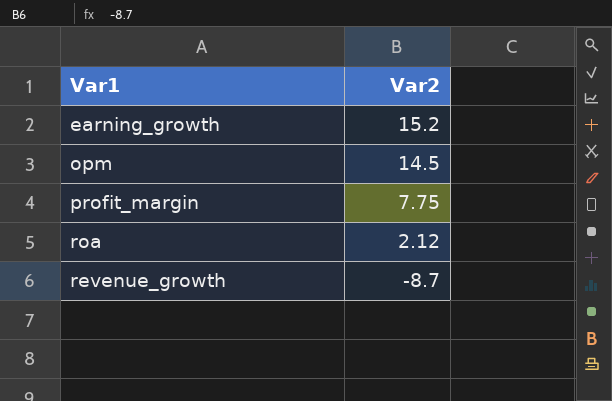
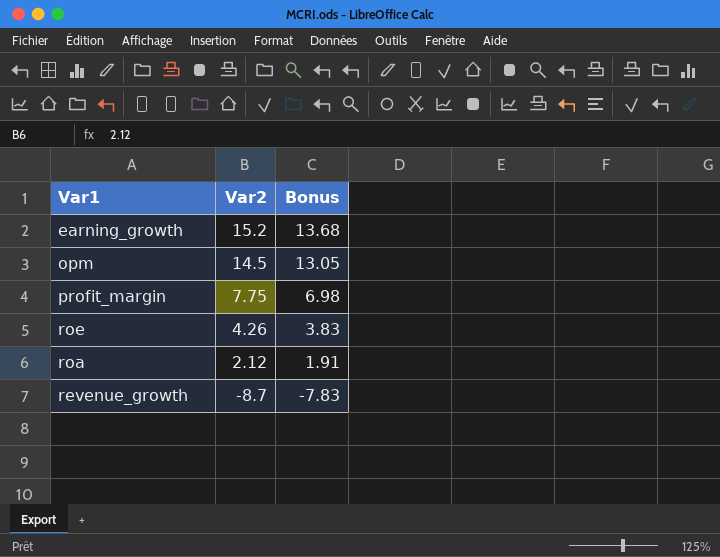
column Bonus | formula: none -> [Var2] * 0.9
row roe: none -> 4.26 | 3.83

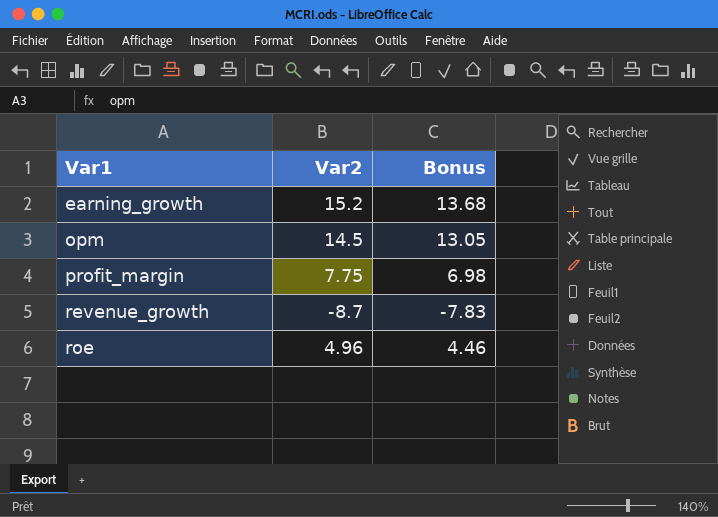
row order: Var2 descending -> Var1 ascending
row roa: 2.12 | 1.91 -> none
roe | Var2: 4.26 -> 4.96
roe | Bonus: 3.83 -> 4.46

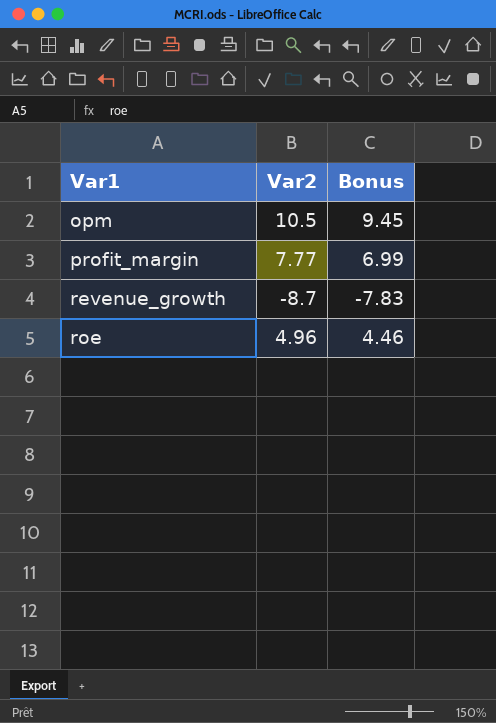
row earning_growth: 15.2 | 13.68 -> none
opm | Var2: 14.5 -> 10.5
opm | Bonus: 13.05 -> 9.45
profit_margin | Var2: 7.75 -> 7.77
profit_margin | Bonus: 6.98 -> 6.99

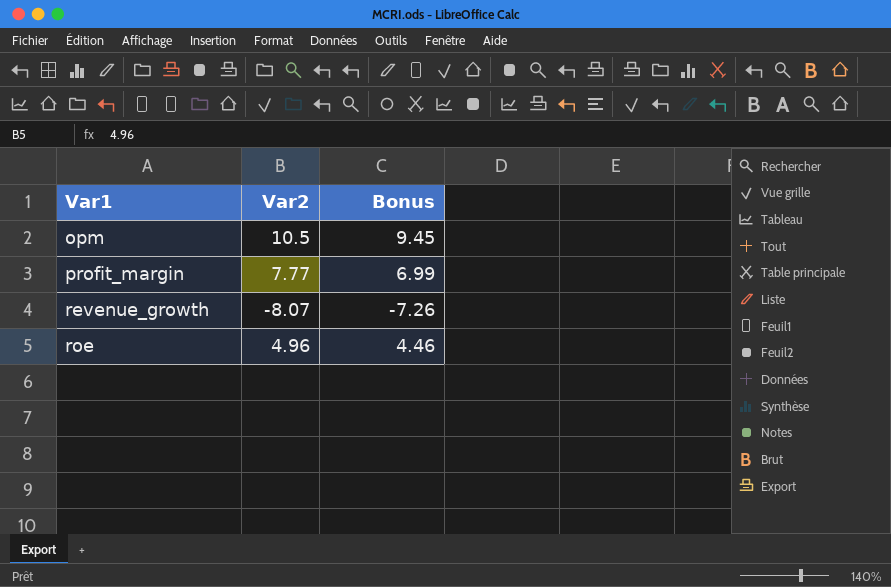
revenue_growth | Var2: -8.7 -> -8.07
revenue_growth | Bonus: -7.83 -> -7.26

